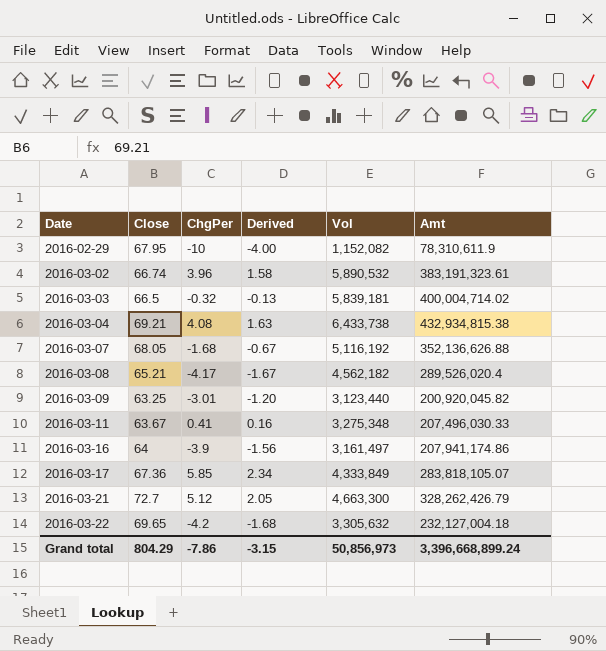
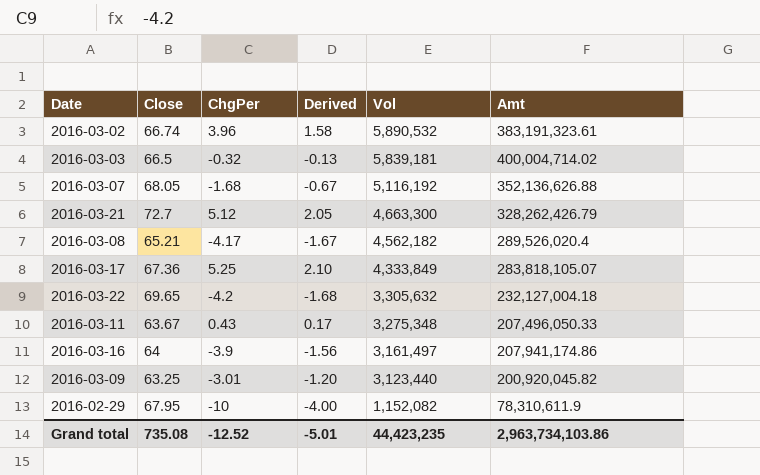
row order: Date ascending -> Vol descending
row 2016-03-04: 69.21 | 4.08 | 1.63 | 6,433,738 | 432,934,815.38 -> none
2016-03-17 | ChgPer: 5.85 -> 5.25
2016-03-17 | Derived: 2.34 -> 2.10
2016-03-11 | ChgPer: 0.41 -> 0.43
2016-03-11 | Derived: 0.16 -> 0.17
2016-03-11 | Amt: 207,496,030.33 -> 207,496,050.33
Grand total | Close: 804.29 -> 735.08
Grand total | ChgPer: -7.86 -> -12.52
Grand total | Derived: -3.15 -> -5.01
Grand total | Vol: 50,856,973 -> 44,423,235
Grand total | Amt: 3,396,668,899.24 -> 2,963,734,103.86

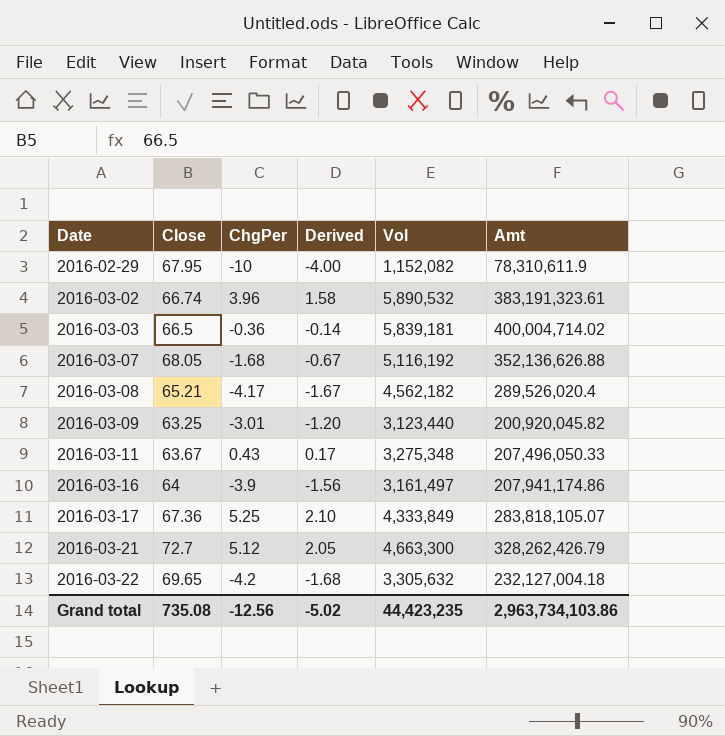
row order: Vol descending -> Date ascending
2016-03-03 | ChgPer: -0.32 -> -0.36
2016-03-03 | Derived: -0.13 -> -0.14
Grand total | ChgPer: -12.52 -> -12.56
Grand total | Derived: -5.01 -> -5.02

